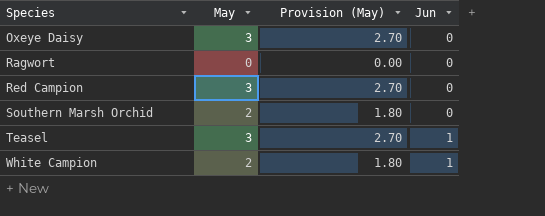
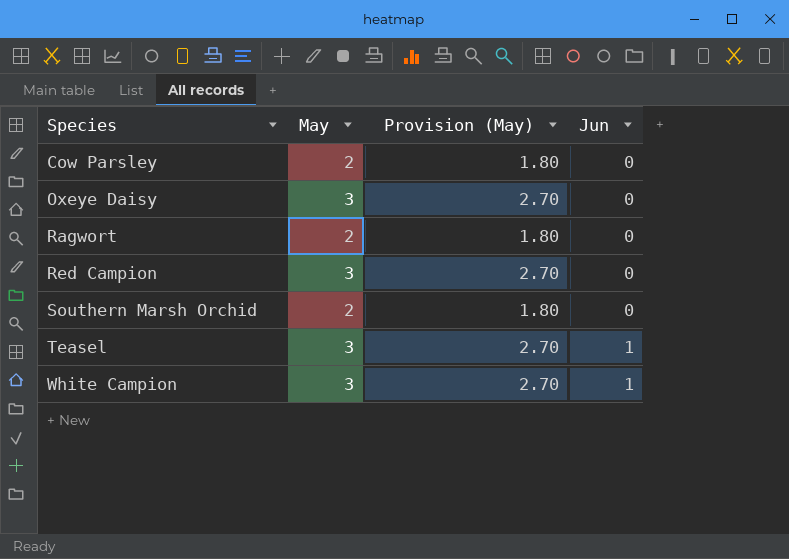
row Cow Parsley: none -> 2 | 1.80 | 0
Ragwort | May: 0 -> 2
Ragwort | Provision (May): 0.00 -> 1.80
White Campion | May: 2 -> 3
White Campion | Provision (May): 1.80 -> 2.70

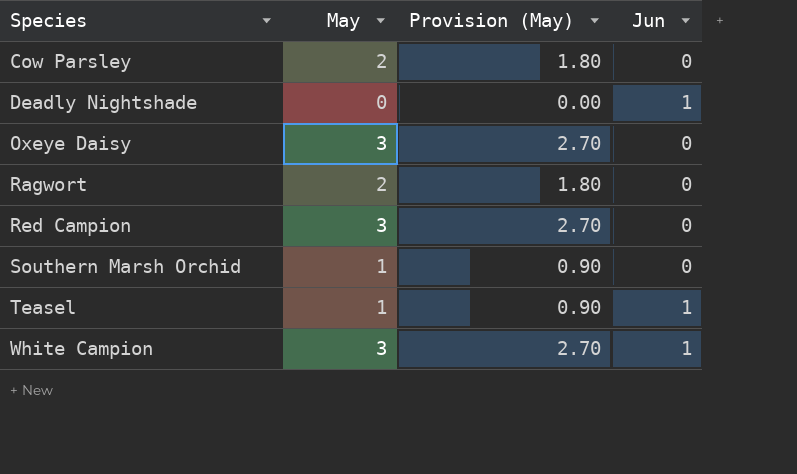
row Deadly Nightshade: none -> 0 | 0.00 | 1
Southern Marsh Orchid | May: 2 -> 1
Southern Marsh Orchid | Provision (May): 1.80 -> 0.90
Teasel | May: 3 -> 1
Teasel | Provision (May): 2.70 -> 0.90

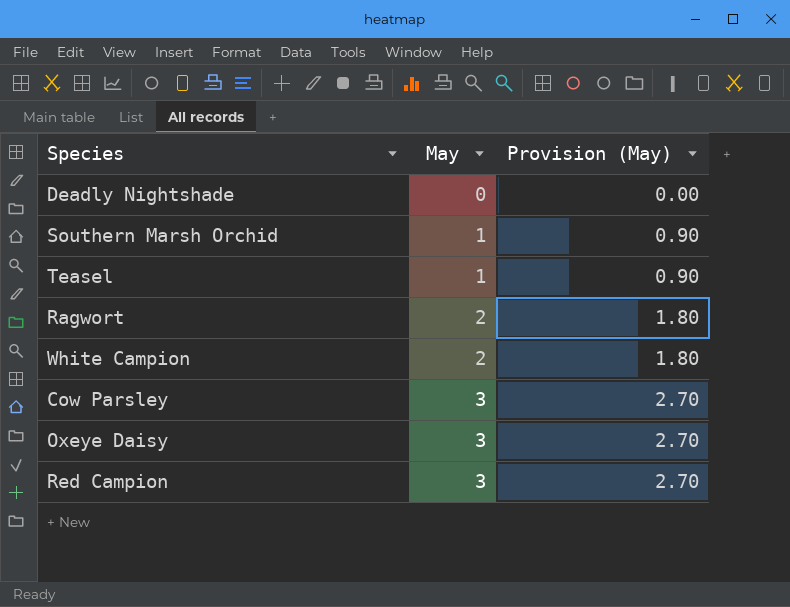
row order: Species ascending -> May ascending
column Jun | position: 4 -> none
White Campion | May: 3 -> 2
White Campion | Provision (May): 2.70 -> 1.80
Cow Parsley | May: 2 -> 3
Cow Parsley | Provision (May): 1.80 -> 2.70

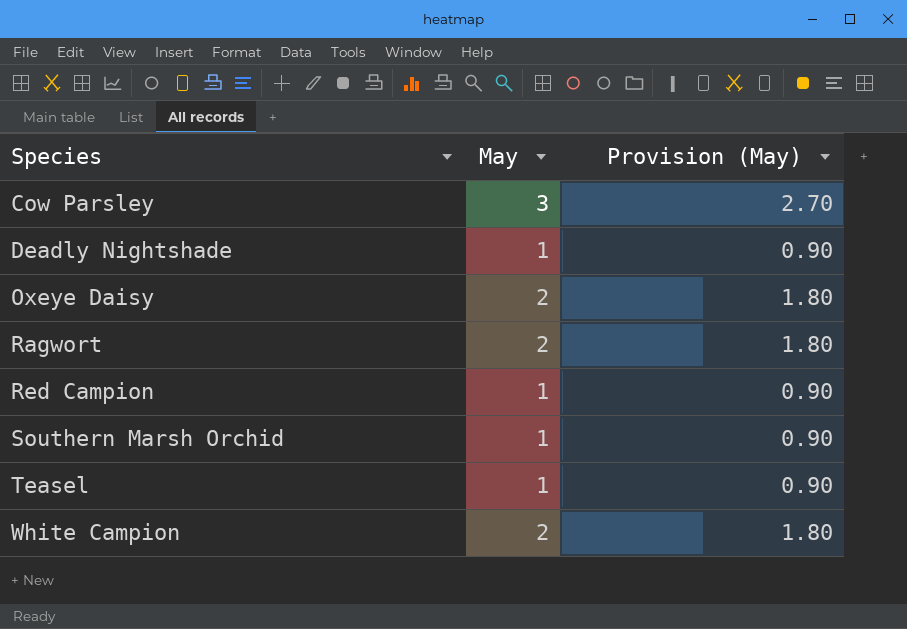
row order: May ascending -> Species ascending
Deadly Nightshade | May: 0 -> 1
Deadly Nightshade | Provision (May): 0.00 -> 0.90
Oxeye Daisy | May: 3 -> 2
Oxeye Daisy | Provision (May): 2.70 -> 1.80
Red Campion | May: 3 -> 1
Red Campion | Provision (May): 2.70 -> 0.90

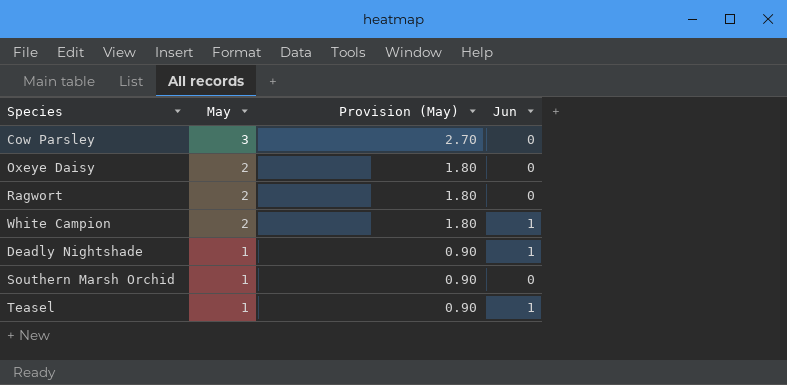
row order: Species ascending -> May descending
column Jun | position: none -> 4
row Red Campion: 1 | 0.90 -> none

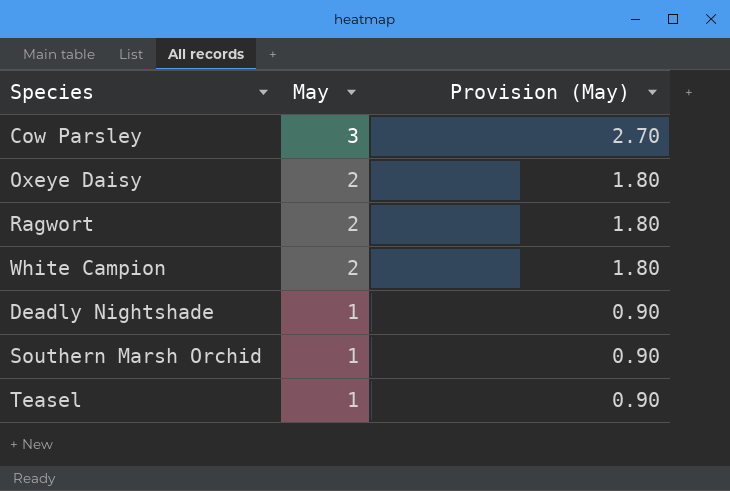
column Jun | position: 4 -> none

